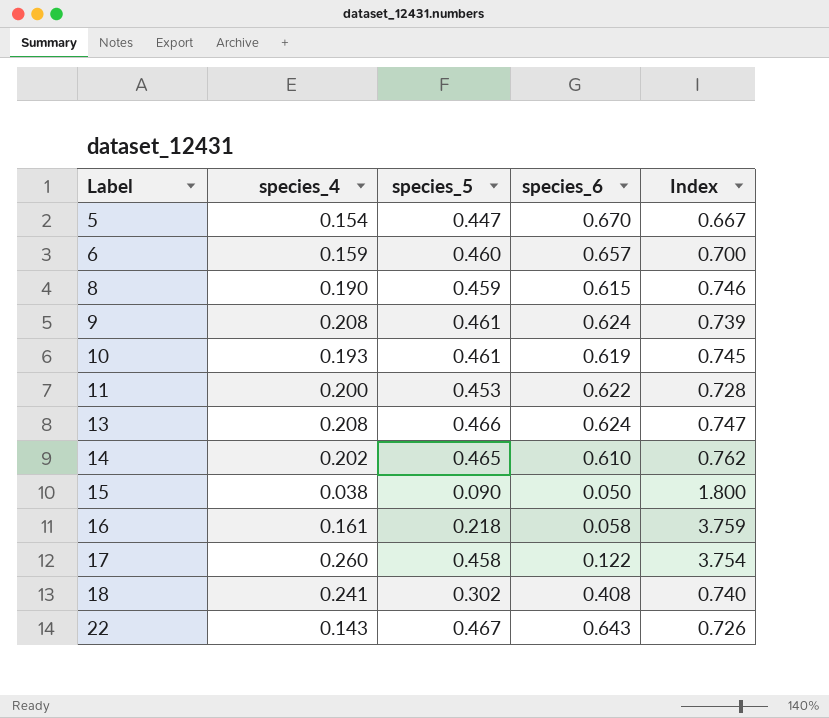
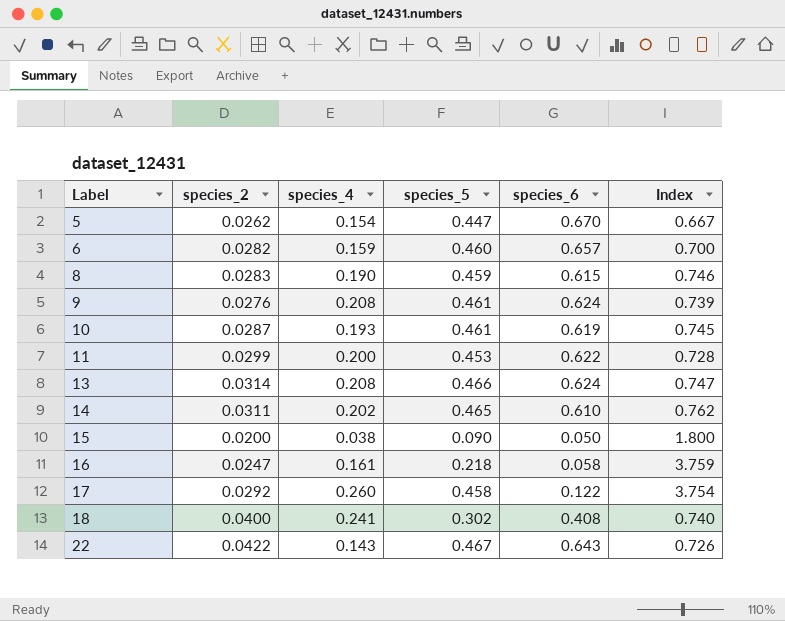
column species_2 | position: none -> 2

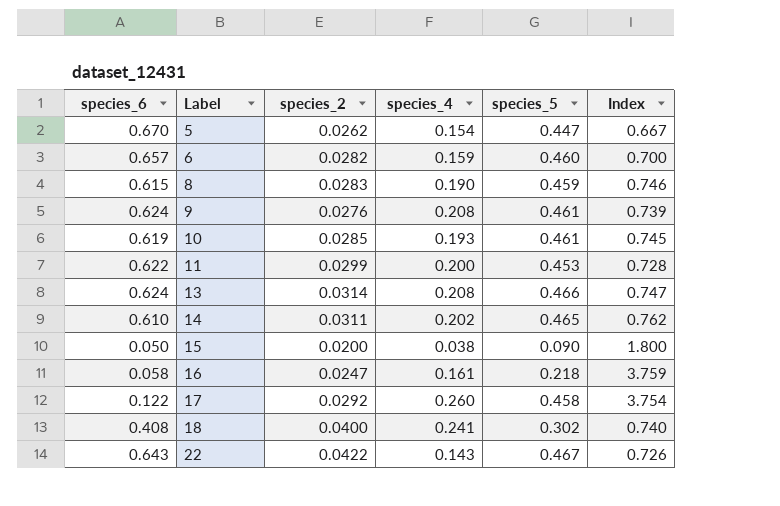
column species_6 | position: 5 -> 1
10 | species_2: 0.0287 -> 0.0285

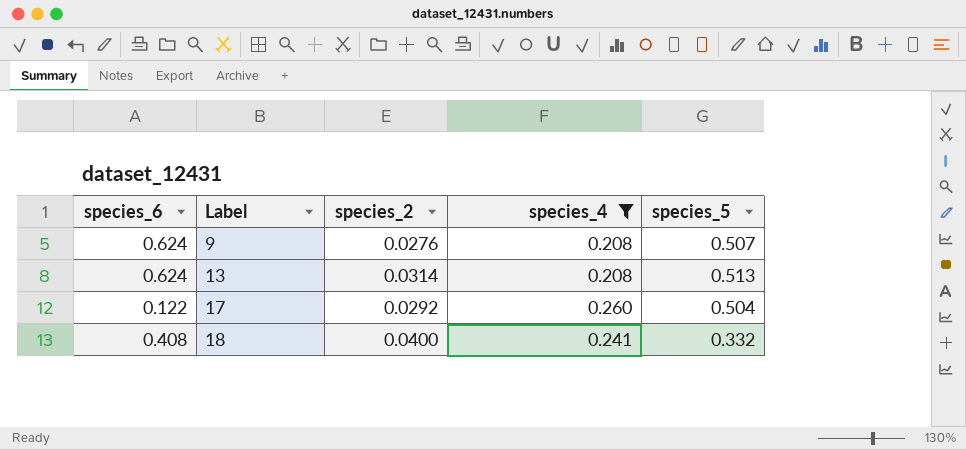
filter: none -> species_4 >= 0.208
column Index | formula: [species_5] / [species_6] -> none
9 | species_5: 0.461 -> 0.507
13 | species_5: 0.466 -> 0.513
17 | species_5: 0.458 -> 0.504
18 | species_5: 0.302 -> 0.332

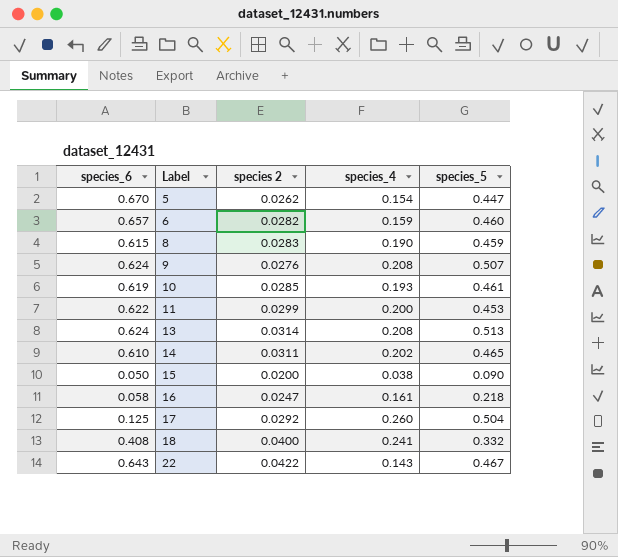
filter: species_4 >= 0.208 -> none
column name: species_2 -> species 2
17 | species_6: 0.122 -> 0.125

